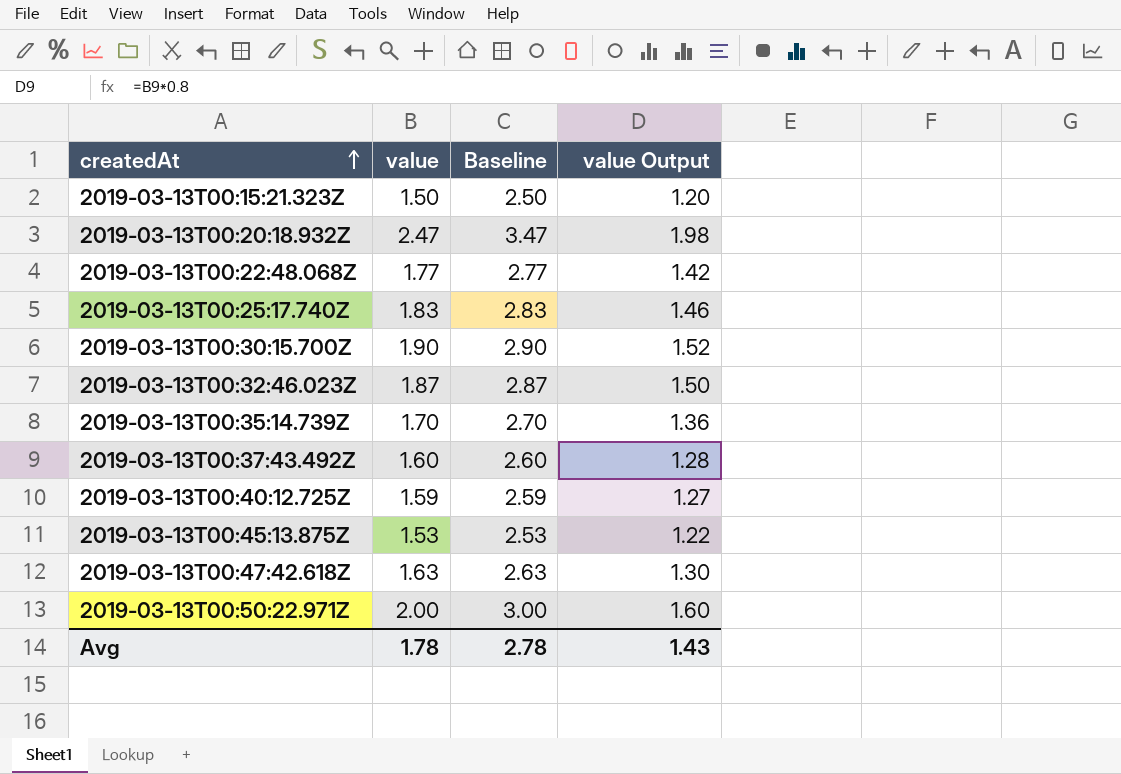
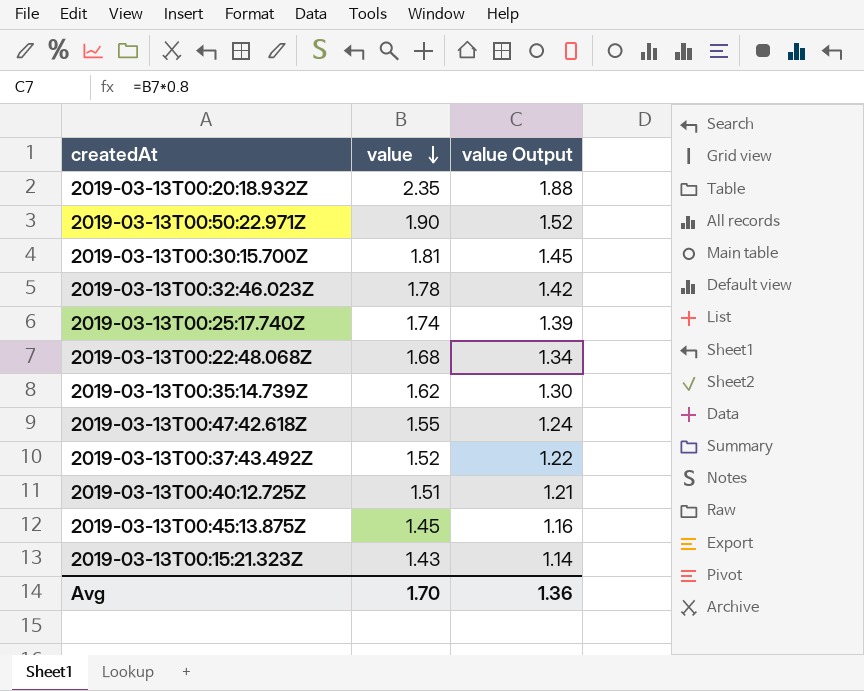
row order: createdAt ascending -> value descending
column Baseline | formula: [value] + 1 -> none
2019-03-13T00:20:18.932Z | value: 2.47 -> 2.35
2019-03-13T00:20:18.932Z | value Output: 1.98 -> 1.88
2019-03-13T00:50:22.971Z | value: 2.00 -> 1.90
2019-03-13T00:50:22.971Z | value Output: 1.60 -> 1.52
2019-03-13T00:30:15.700Z | value: 1.90 -> 1.81
2019-03-13T00:30:15.700Z | value Output: 1.52 -> 1.45
2019-03-13T00:32:46.023Z | value: 1.87 -> 1.78
2019-03-13T00:32:46.023Z | value Output: 1.50 -> 1.42
2019-03-13T00:25:17.740Z | value: 1.83 -> 1.74
2019-03-13T00:25:17.740Z | value Output: 1.46 -> 1.39
2019-03-13T00:22:48.068Z | value: 1.77 -> 1.68
2019-03-13T00:22:48.068Z | value Output: 1.42 -> 1.34
2019-03-13T00:35:14.739Z | value: 1.70 -> 1.62
2019-03-13T00:35:14.739Z | value Output: 1.36 -> 1.30
2019-03-13T00:47:42.618Z | value: 1.63 -> 1.55
2019-03-13T00:47:42.618Z | value Output: 1.30 -> 1.24
2019-03-13T00:37:43.492Z | value: 1.60 -> 1.52
2019-03-13T00:37:43.492Z | value Output: 1.28 -> 1.22
2019-03-13T00:40:12.725Z | value: 1.59 -> 1.51
2019-03-13T00:40:12.725Z | value Output: 1.27 -> 1.21
2019-03-13T00:45:13.875Z | value: 1.53 -> 1.45
2019-03-13T00:45:13.875Z | value Output: 1.22 -> 1.16
2019-03-13T00:15:21.323Z | value: 1.50 -> 1.43
2019-03-13T00:15:21.323Z | value Output: 1.20 -> 1.14
Avg | value: 1.78 -> 1.70
Avg | value Output: 1.43 -> 1.36

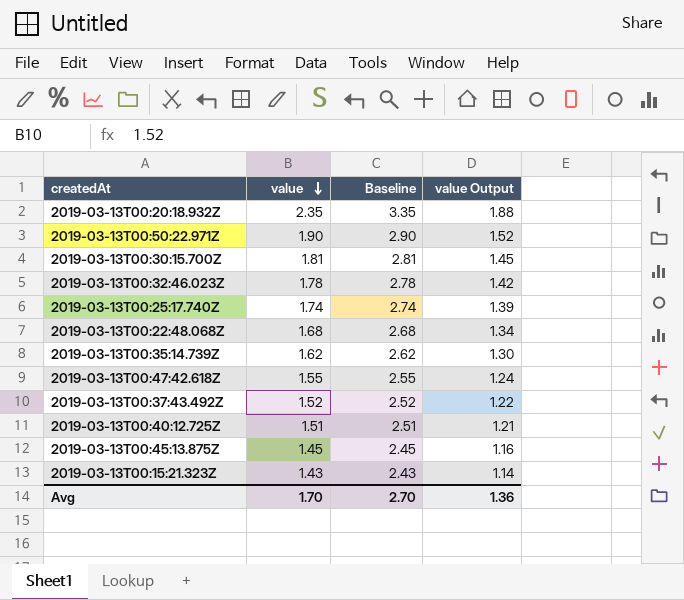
column Baseline | formula: none -> [value] + 1

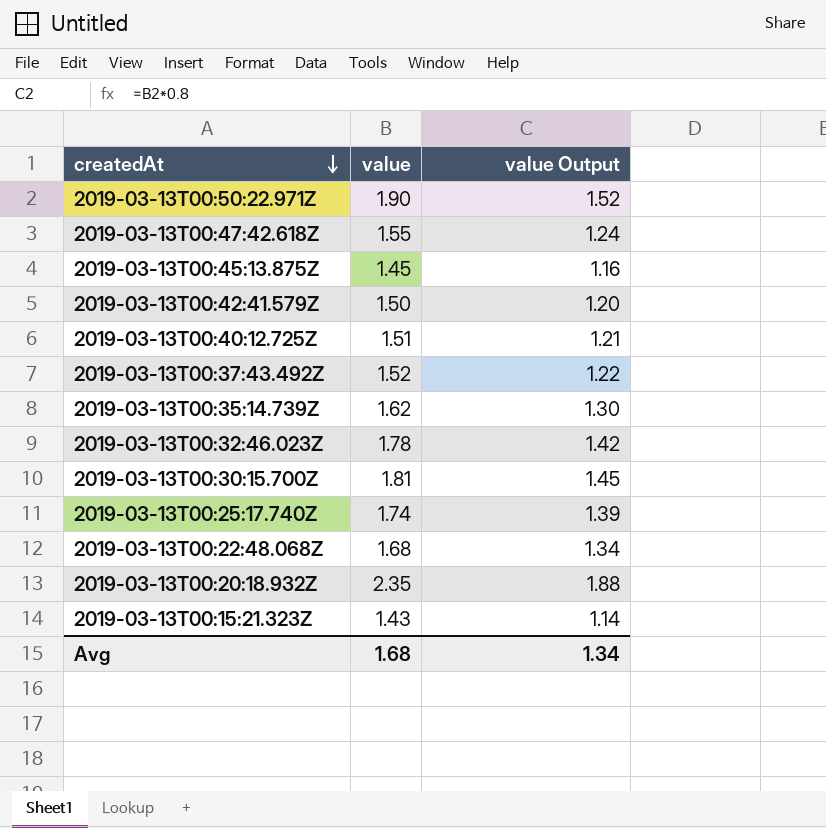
row order: value descending -> createdAt descending
column Baseline | formula: [value] + 1 -> none
row 2019-03-13T00:42:41.579Z: none -> 1.50 | 1.20
Avg | value: 1.70 -> 1.68
Avg | value Output: 1.36 -> 1.34

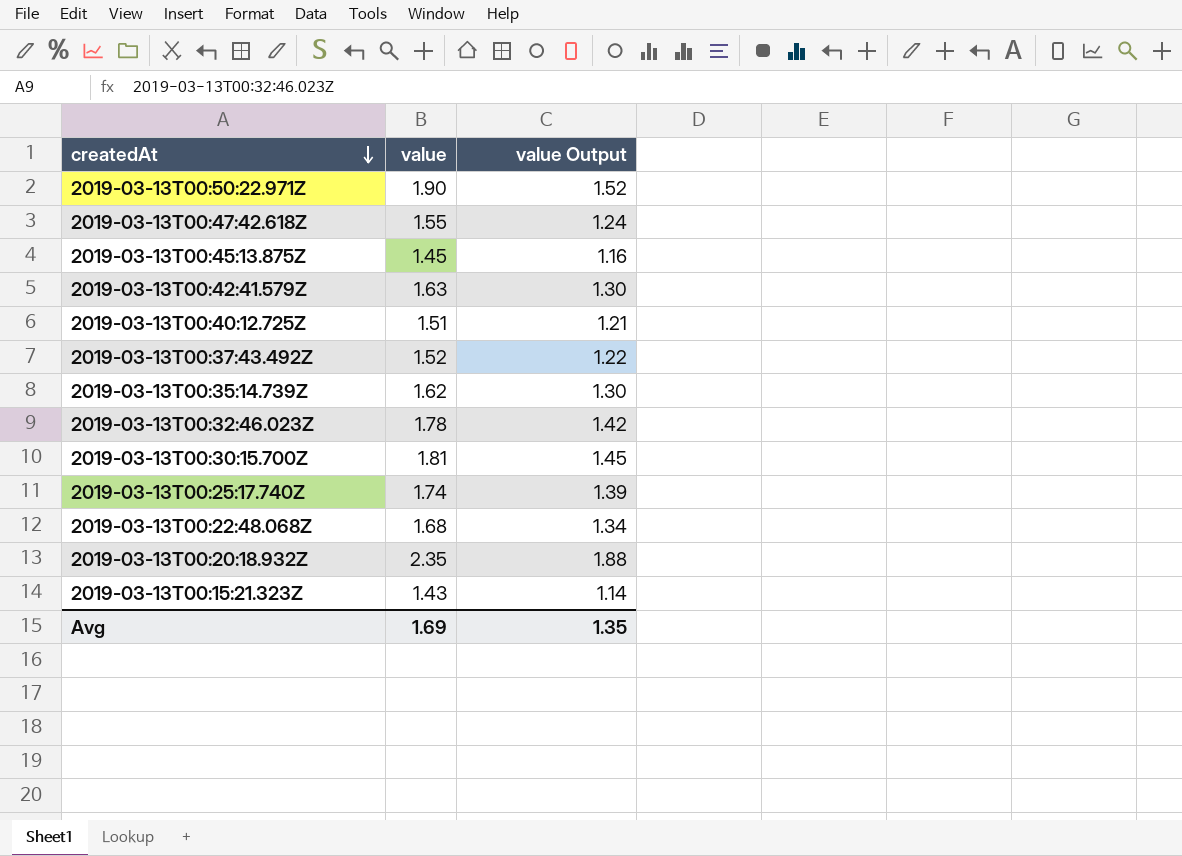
2019-03-13T00:42:41.579Z | value: 1.50 -> 1.63
2019-03-13T00:42:41.579Z | value Output: 1.20 -> 1.30
Avg | value: 1.68 -> 1.69
Avg | value Output: 1.34 -> 1.35

